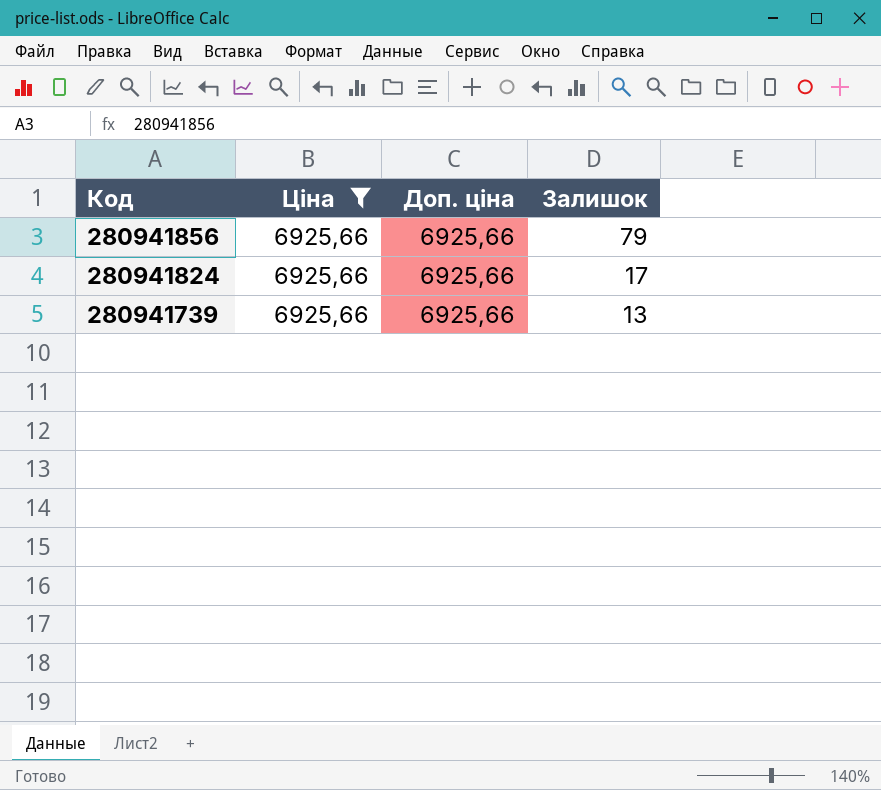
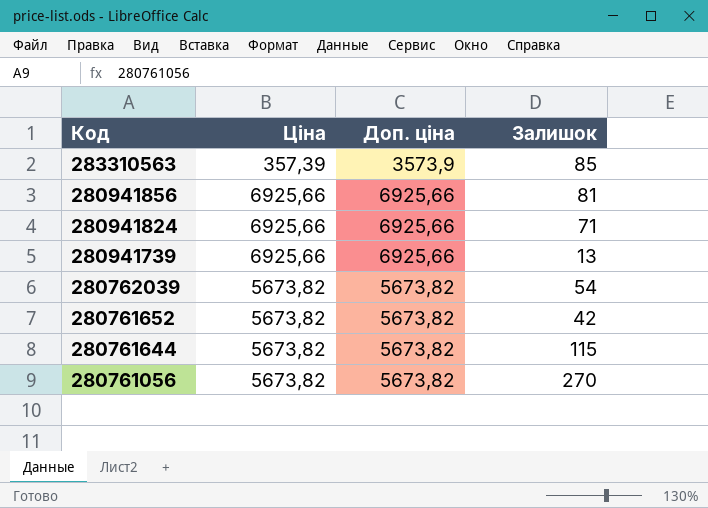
filter: Ціна = 6925,66 -> none
280941856 | Залишок: 79 -> 81
280941824 | Залишок: 17 -> 71

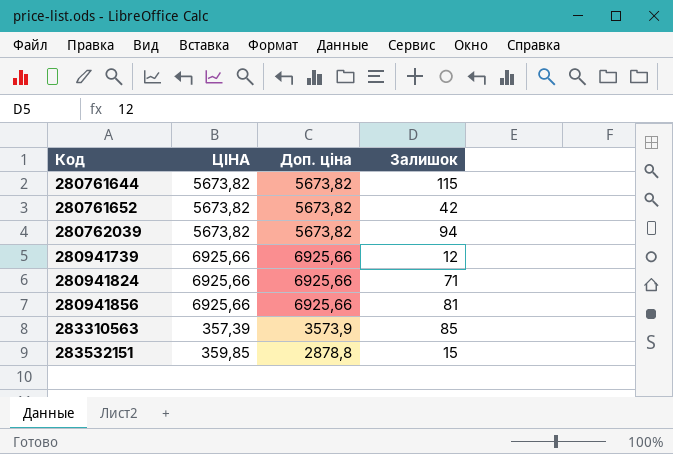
row order: Код descending -> Код ascending
column name: Ціна -> ЦІНА
row 280761056: 5673,82 | 5673,82 | 270 -> none
280762039 | Залишок: 54 -> 94
280941739 | Залишок: 13 -> 12
row 283532151: none -> 359,85 | 2878,8 | 15

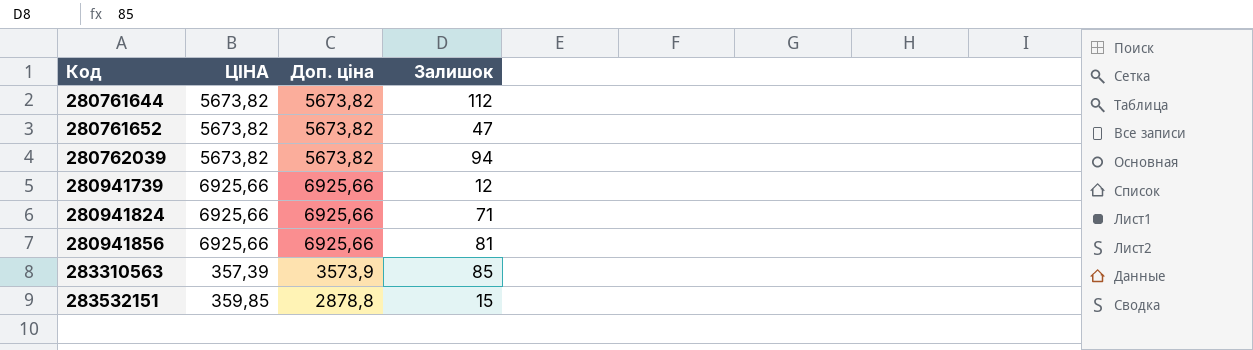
280761644 | Залишок: 115 -> 112
280761652 | Залишок: 42 -> 47

